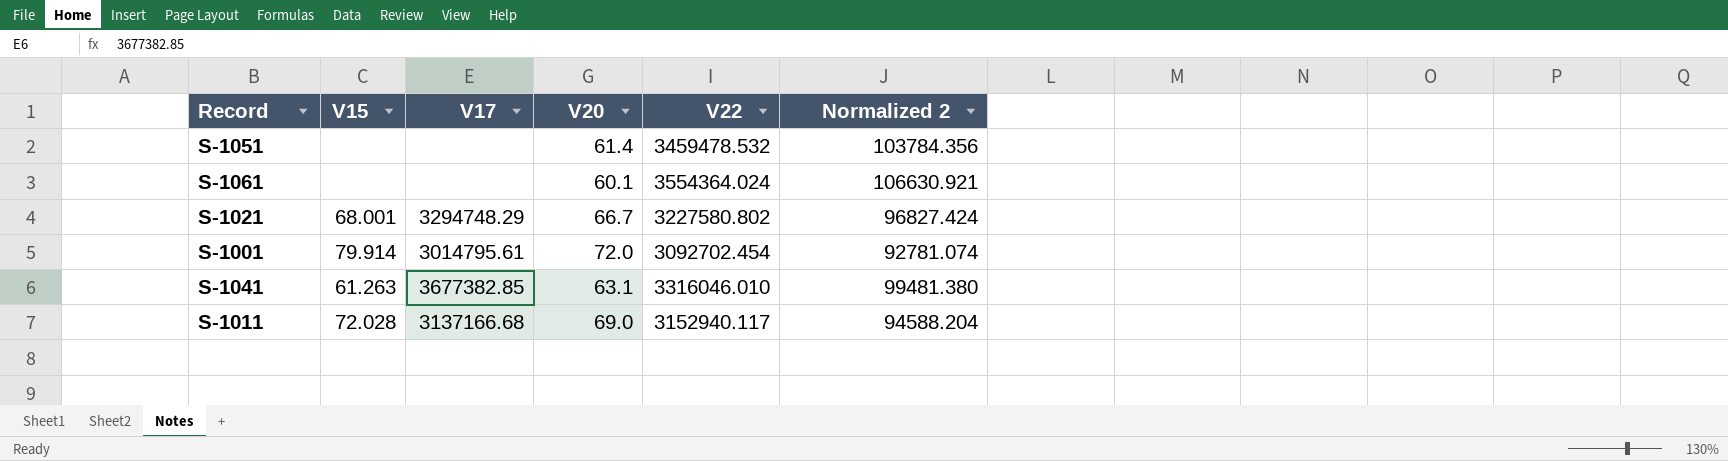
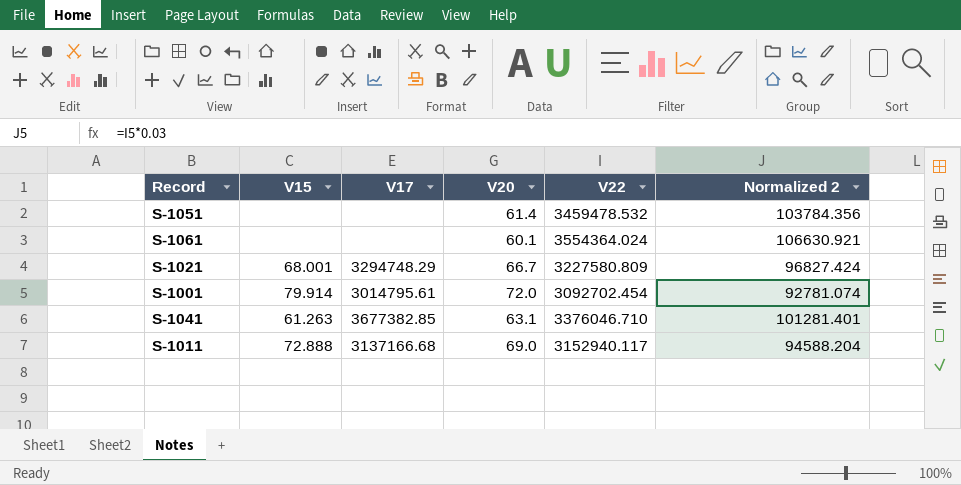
S-1021 | V22: 3227580.802 -> 3227580.809
S-1041 | V22: 3316046.010 -> 3376046.710
S-1041 | Normalized 2: 99481.380 -> 101281.401
S-1011 | V15: 72.028 -> 72.888

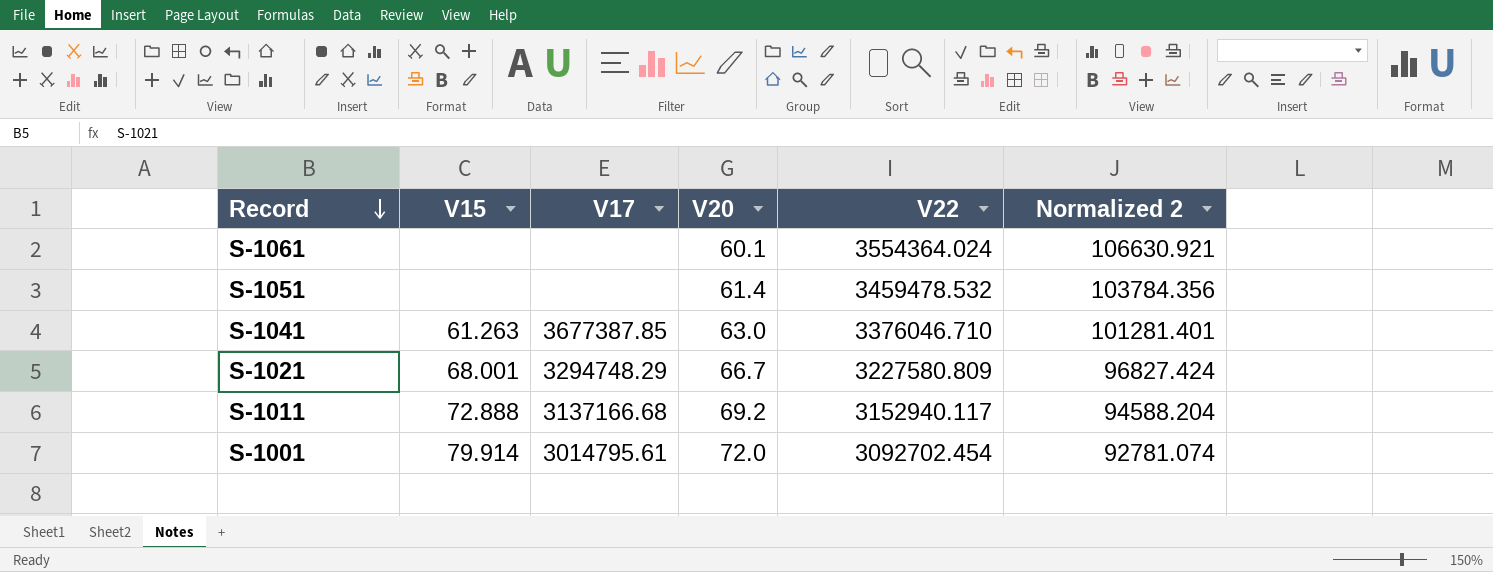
row order: none -> Record descending
S-1041 | V17: 3677382.85 -> 3677387.85
S-1041 | V20: 63.1 -> 63.0
S-1011 | V20: 69.0 -> 69.2

